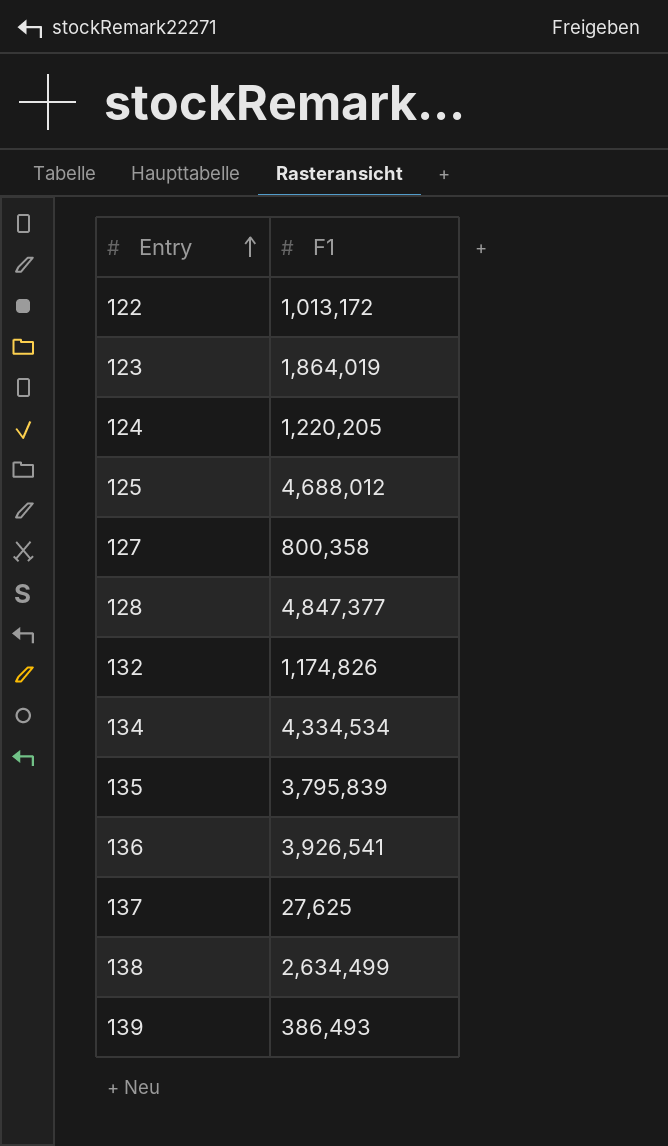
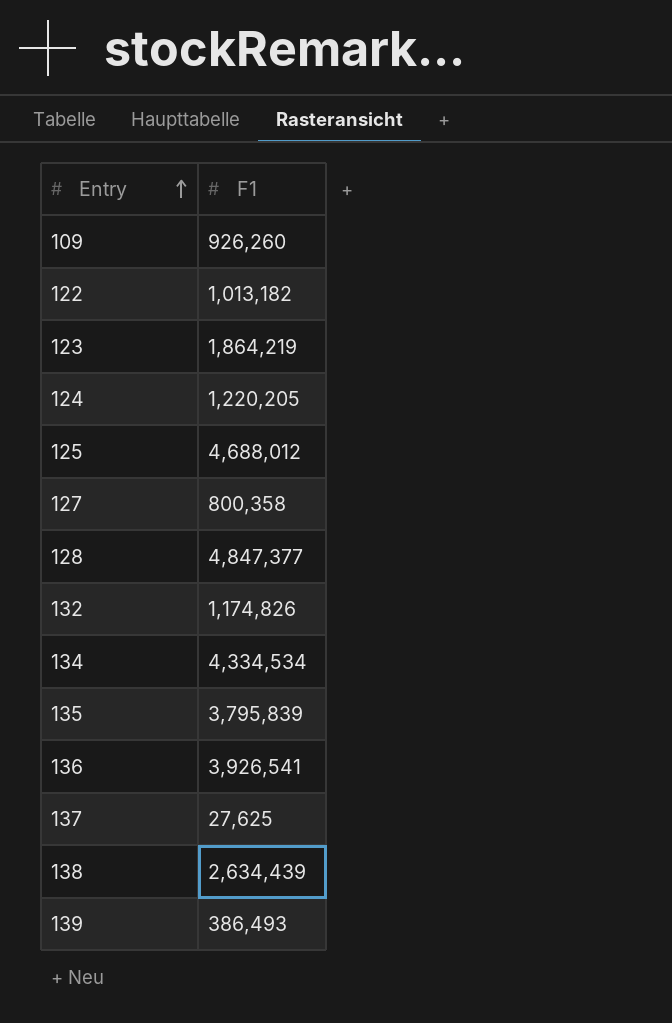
row 109: none -> 926,260
122 | F1: 1,013,172 -> 1,013,182
123 | F1: 1,864,019 -> 1,864,219
138 | F1: 2,634,499 -> 2,634,439

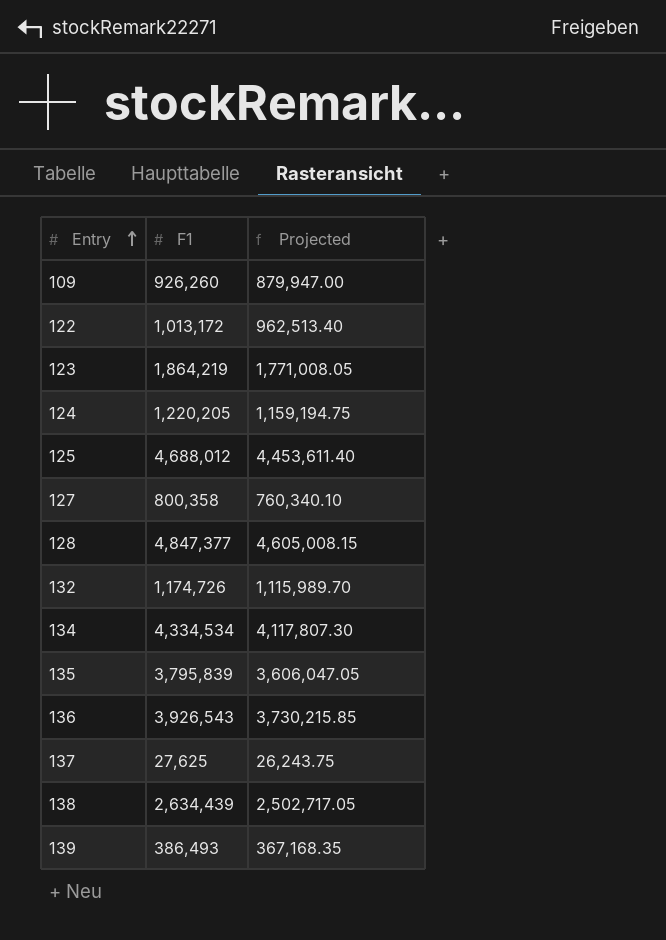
column Projected | formula: none -> [F1] * 0.95
122 | F1: 1,013,182 -> 1,013,172
132 | F1: 1,174,826 -> 1,174,726
136 | F1: 3,926,541 -> 3,926,543

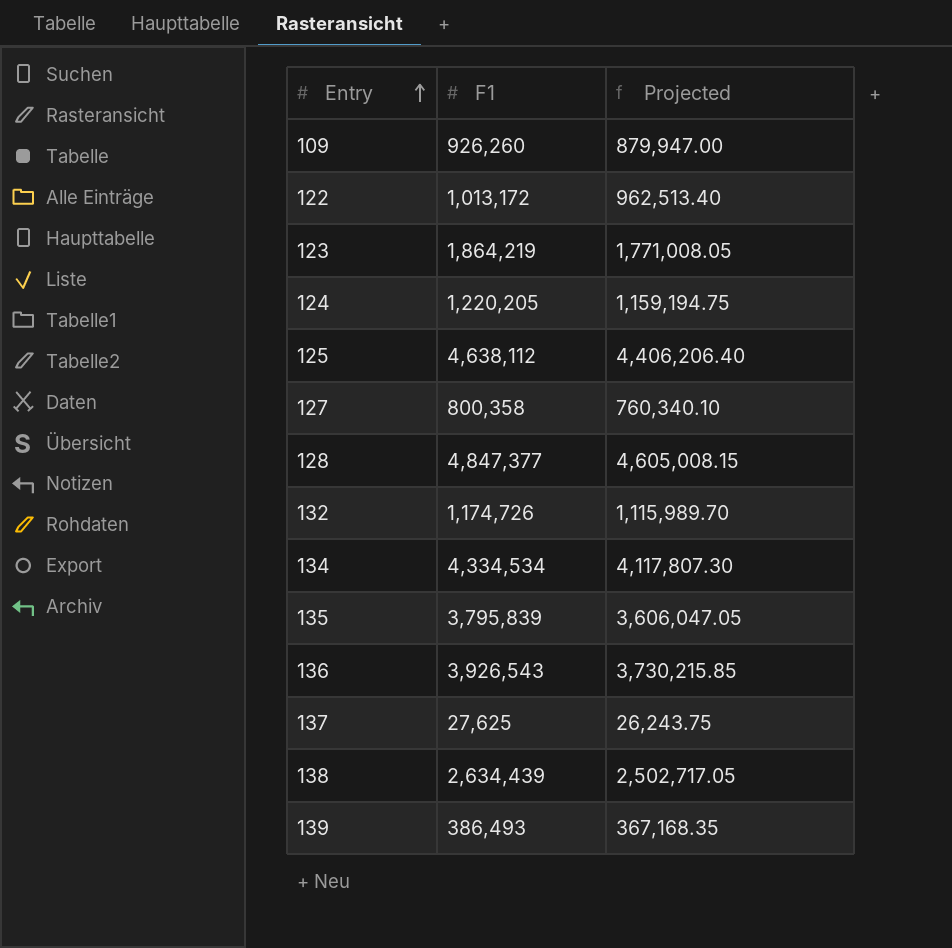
125 | F1: 4,688,012 -> 4,638,112
125 | Projected: 4,453,611.40 -> 4,406,206.40

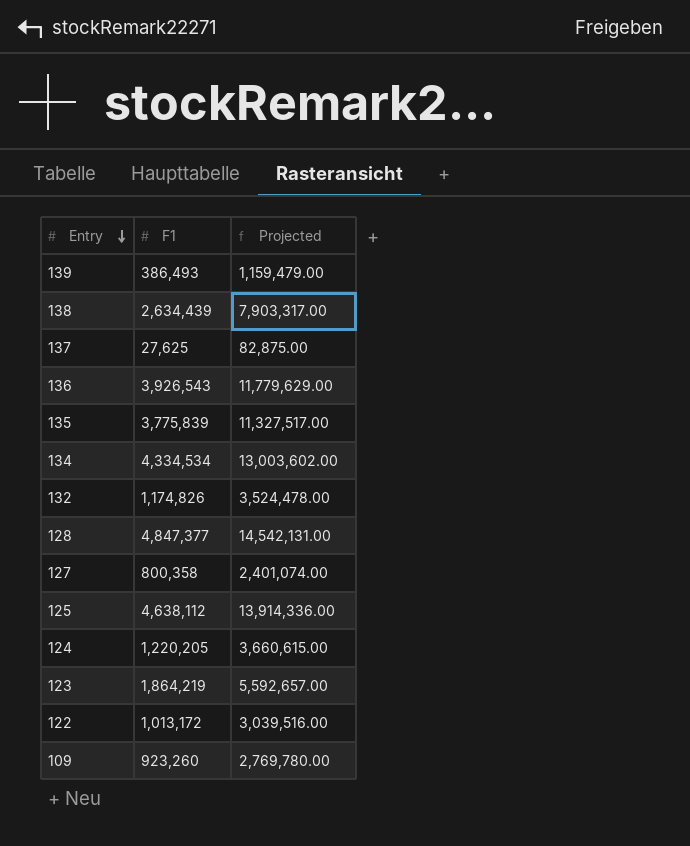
row order: Entry ascending -> Entry descending
column Projected | formula: [F1] * 0.95 -> [F1] * 3
135 | F1: 3,795,839 -> 3,775,839
132 | F1: 1,174,726 -> 1,174,826
109 | F1: 926,260 -> 923,260

